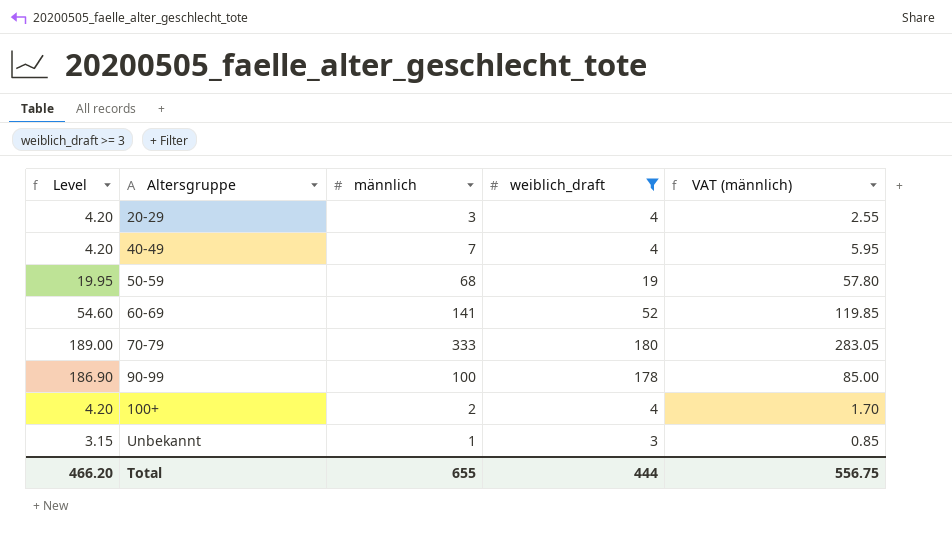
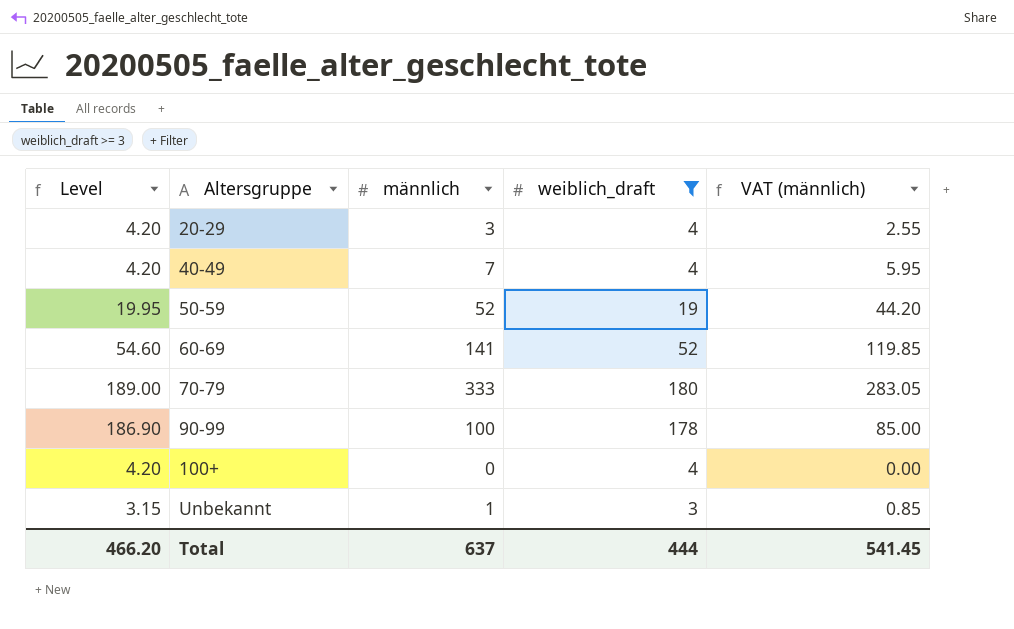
50-59 | männlich: 68 -> 52
50-59 | VAT (männlich): 57.80 -> 44.20
100+ | männlich: 2 -> 0
100+ | VAT (männlich): 1.70 -> 0.00
Total | männlich: 655 -> 637
Total | VAT (männlich): 556.75 -> 541.45

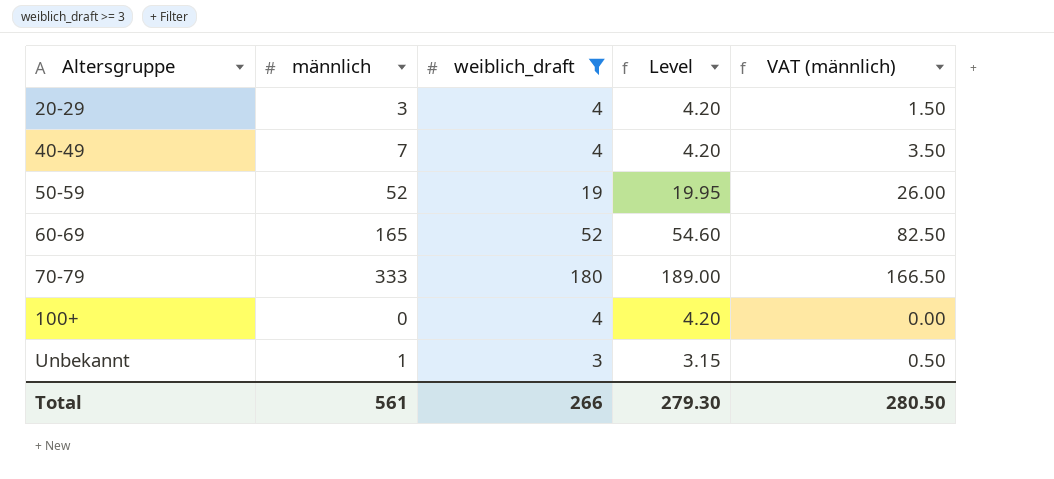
column Level | position: 1 -> 4
column VAT (männlich) | formula: [männlich] * 0.85 -> [männlich] * 0.5
row 90-99: 186.90 | 100 | 178 | 85.00 -> none
60-69 | männlich: 141 -> 165
Total | männlich: 637 -> 561
Total | weiblich_draft: 444 -> 266
Total | Level: 466.20 -> 279.30
Total | VAT (männlich): 541.45 -> 280.50

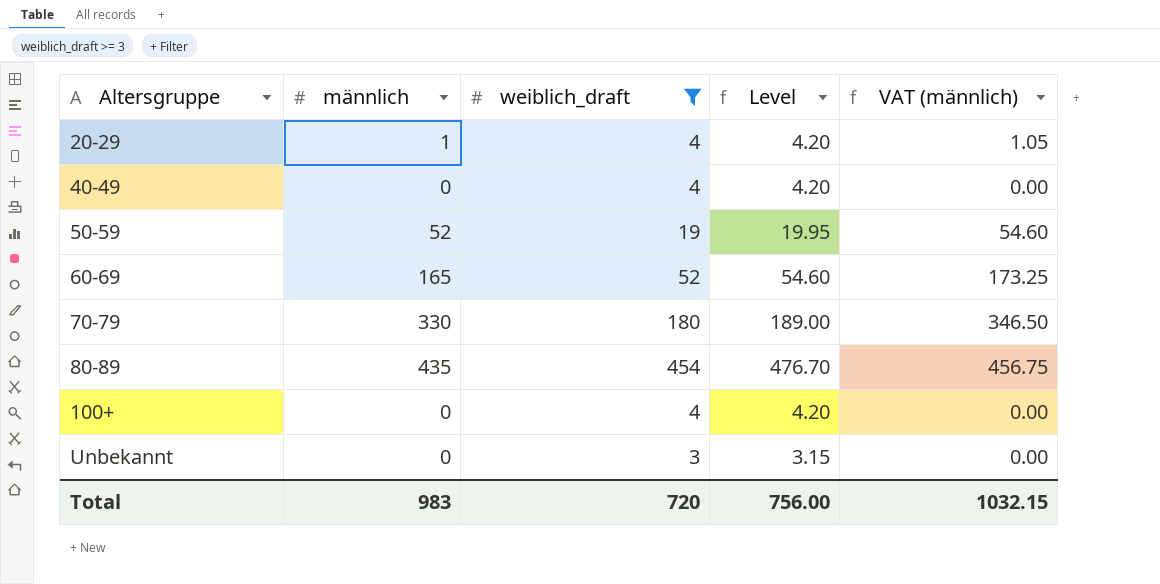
column VAT (männlich) | formula: [männlich] * 0.5 -> [männlich] * 1.05
20-29 | männlich: 3 -> 1
40-49 | männlich: 7 -> 0
70-79 | männlich: 333 -> 330
row 80-89: none -> 435 | 454 | 476.70 | 456.75
Unbekannt | männlich: 1 -> 0
Total | männlich: 561 -> 983
Total | weiblich_draft: 266 -> 720
Total | Level: 279.30 -> 756.00
Total | VAT (männlich): 280.50 -> 1032.15

